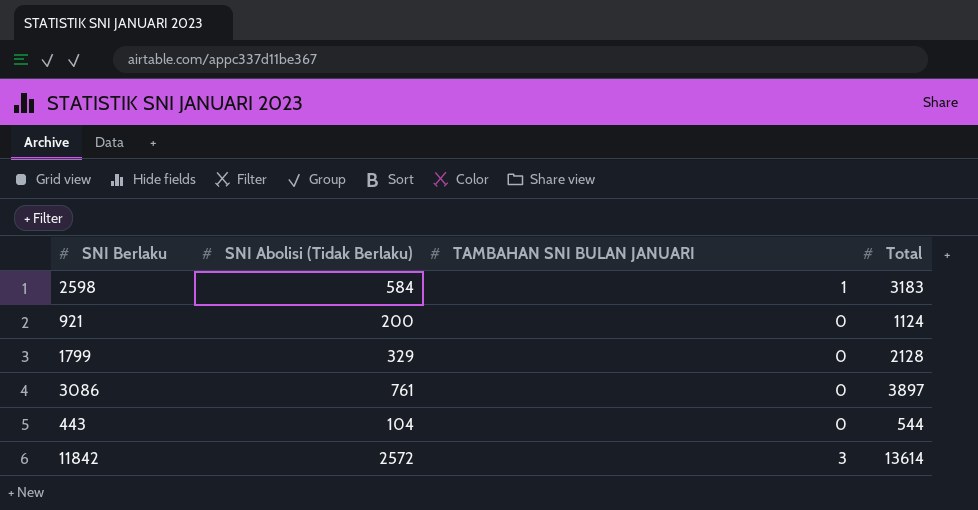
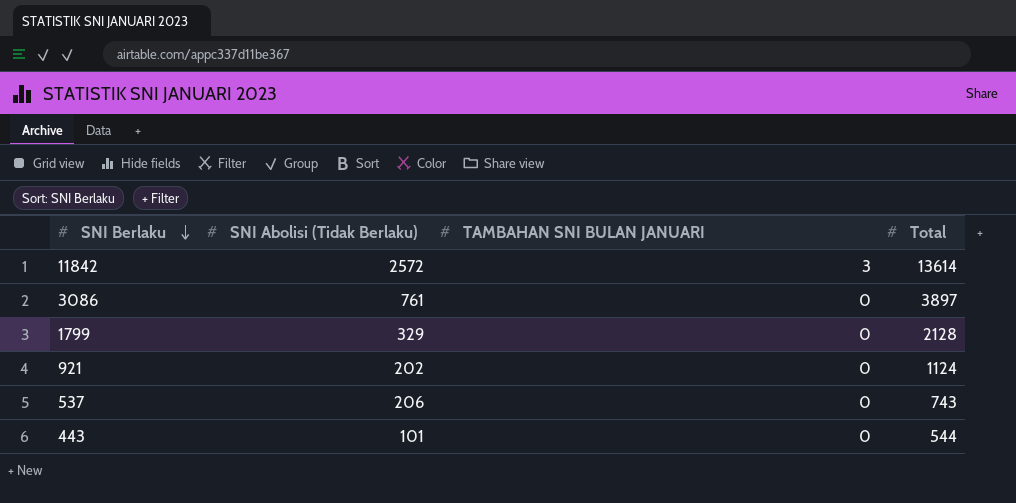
row order: none -> SNI Berlaku descending
row 2598: 584 | 1 | 3183 -> none
921 | SNI Abolisi (Tidak Berlaku): 200 -> 202
row 537: none -> 206 | 0 | 743
443 | SNI Abolisi (Tidak Berlaku): 104 -> 101

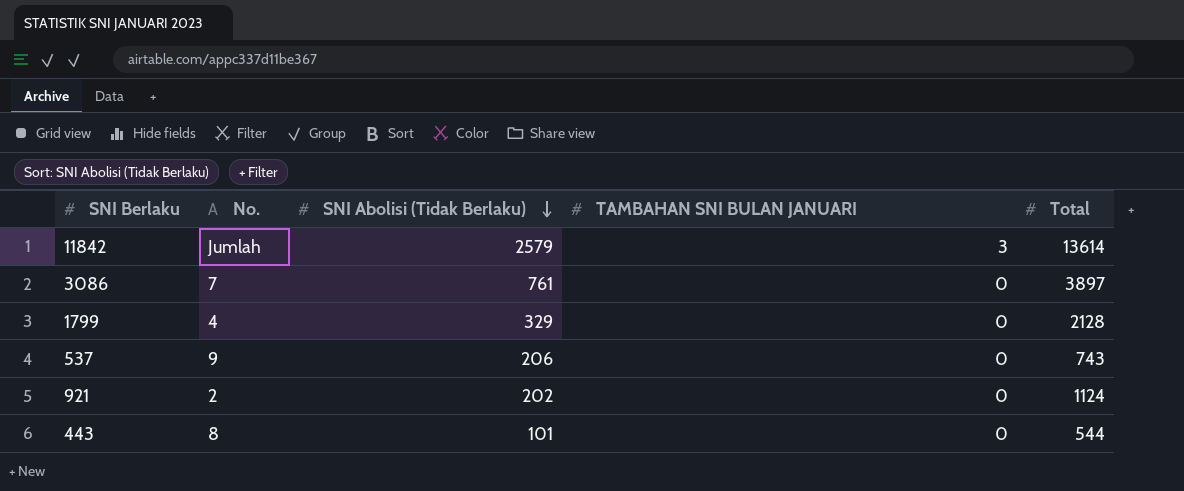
row order: SNI Berlaku descending -> SNI Abolisi (Tidak Berlaku) descending
column No. | position: none -> 2
11842 | SNI Abolisi (Tidak Berlaku): 2572 -> 2579

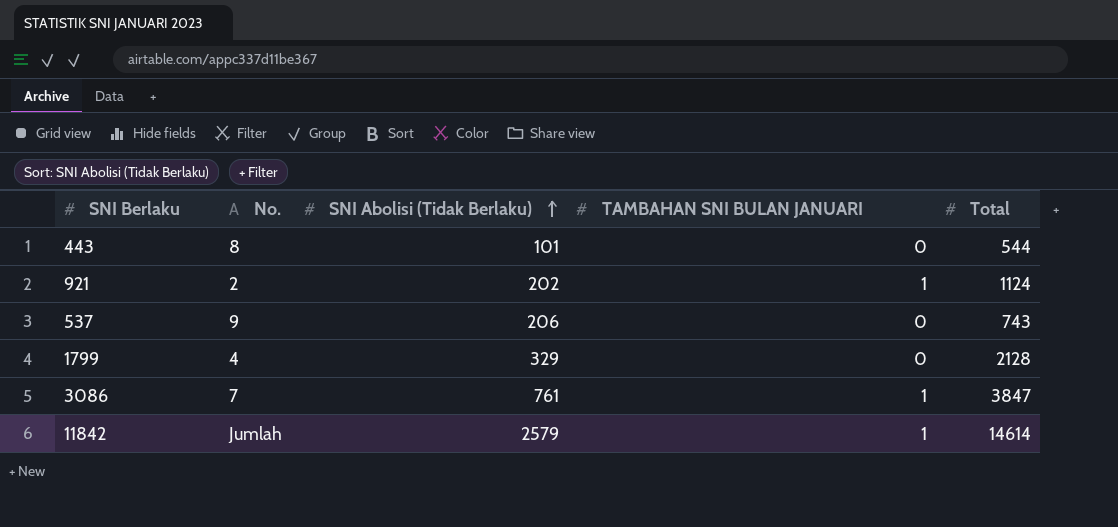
row order: SNI Abolisi (Tidak Berlaku) descending -> SNI Abolisi (Tidak Berlaku) ascending
921 | TAMBAHAN SNI BULAN JANUARI: 0 -> 1
3086 | TAMBAHAN SNI BULAN JANUARI: 0 -> 1
3086 | Total: 3897 -> 3847
11842 | TAMBAHAN SNI BULAN JANUARI: 3 -> 1
11842 | Total: 13614 -> 14614

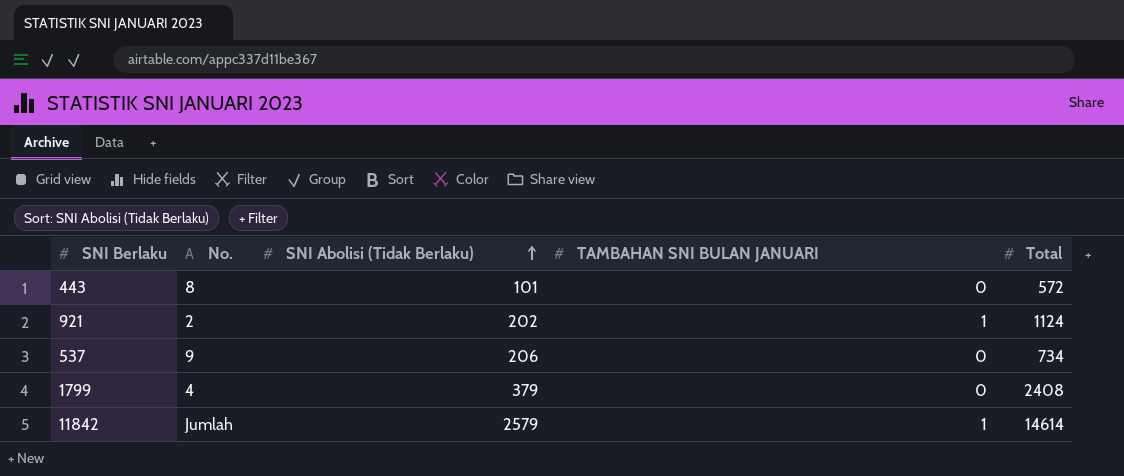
row 3086: 7 | 761 | 1 | 3847 -> none
443 | Total: 544 -> 572
537 | Total: 743 -> 734
1799 | SNI Abolisi (Tidak Berlaku): 329 -> 379
1799 | Total: 2128 -> 2408

